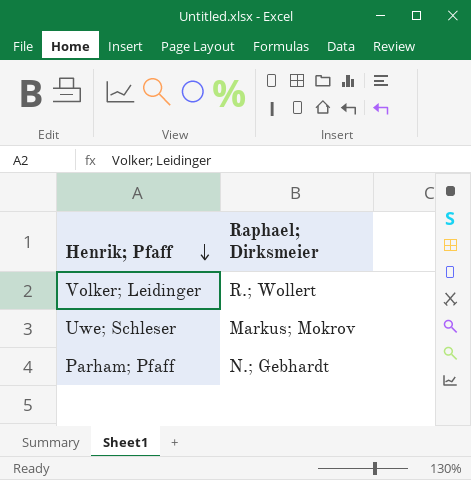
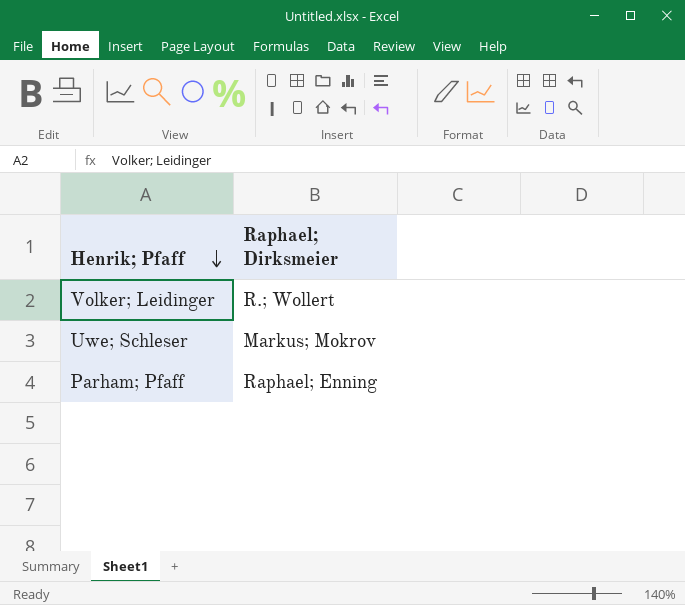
Parham; Pfaff | Raphael; Dirksmeier: N.; Gebhardt -> Raphael; Enning

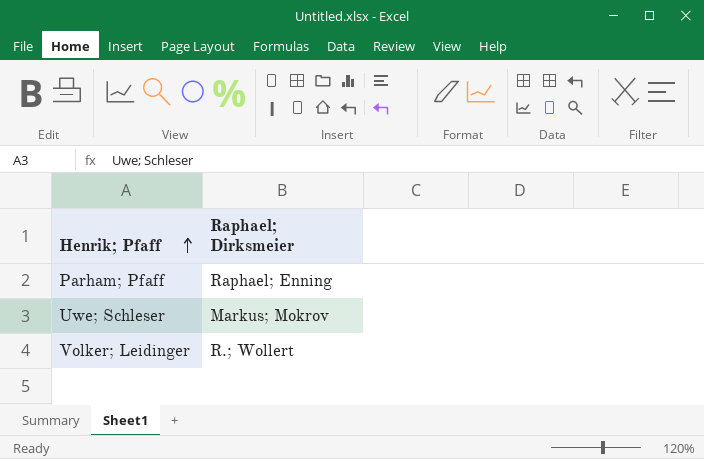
row order: Henrik; Pfaff descending -> Henrik; Pfaff ascending

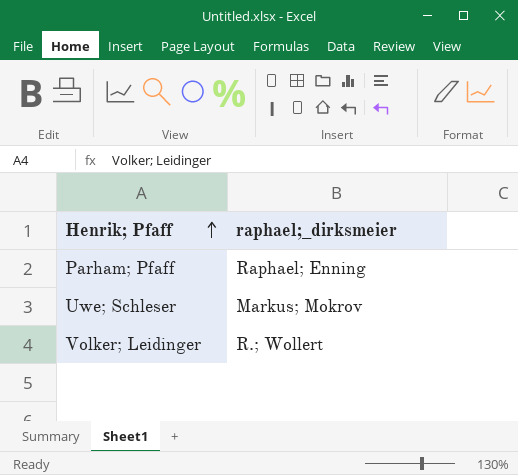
column name: Raphael; Dirksmeier -> raphael;_dirksmeier

